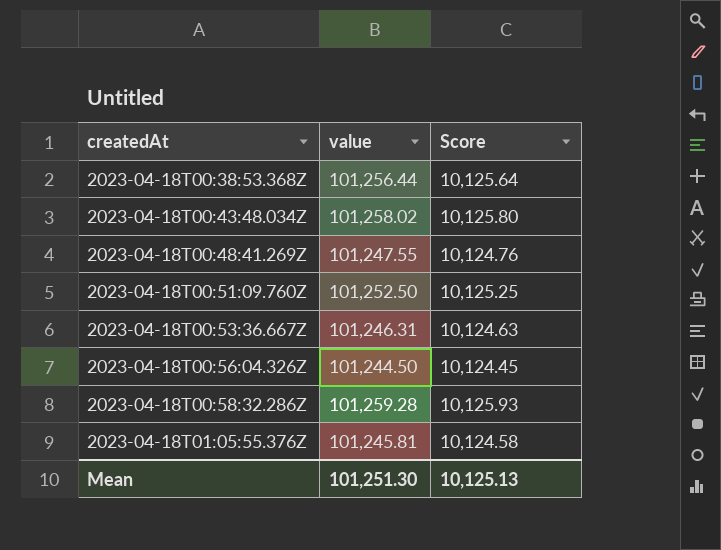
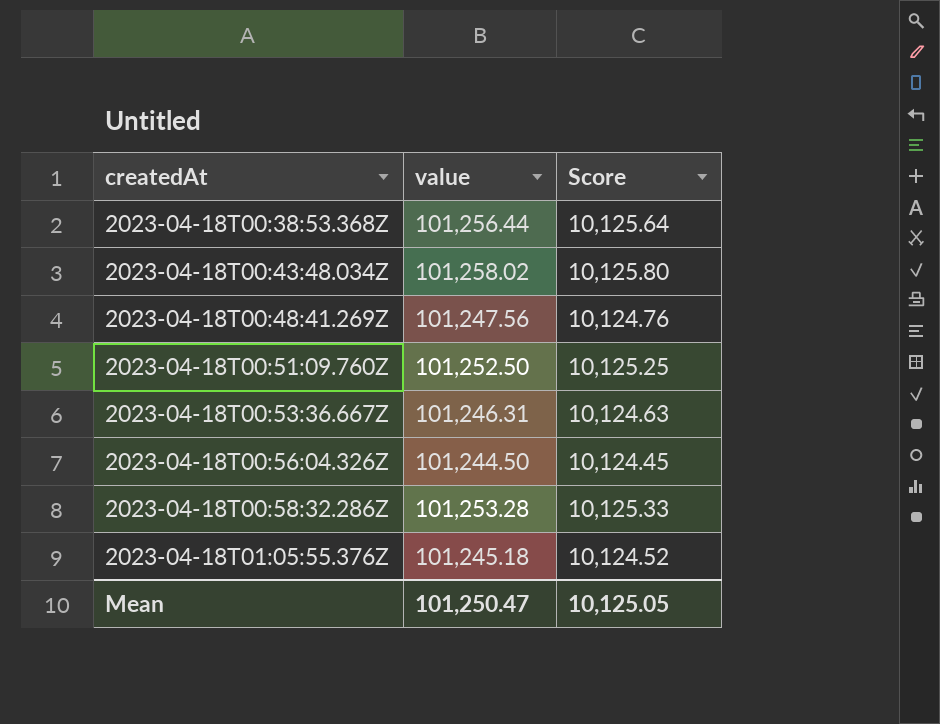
2023-04-18T00:48:41.269Z | value: 101,247.55 -> 101,247.56
2023-04-18T00:58:32.286Z | value: 101,259.28 -> 101,253.28
2023-04-18T00:58:32.286Z | Score: 10,125.93 -> 10,125.33
2023-04-18T01:05:55.376Z | value: 101,245.81 -> 101,245.18
2023-04-18T01:05:55.376Z | Score: 10,124.58 -> 10,124.52
Mean | value: 101,251.30 -> 101,250.47
Mean | Score: 10,125.13 -> 10,125.05

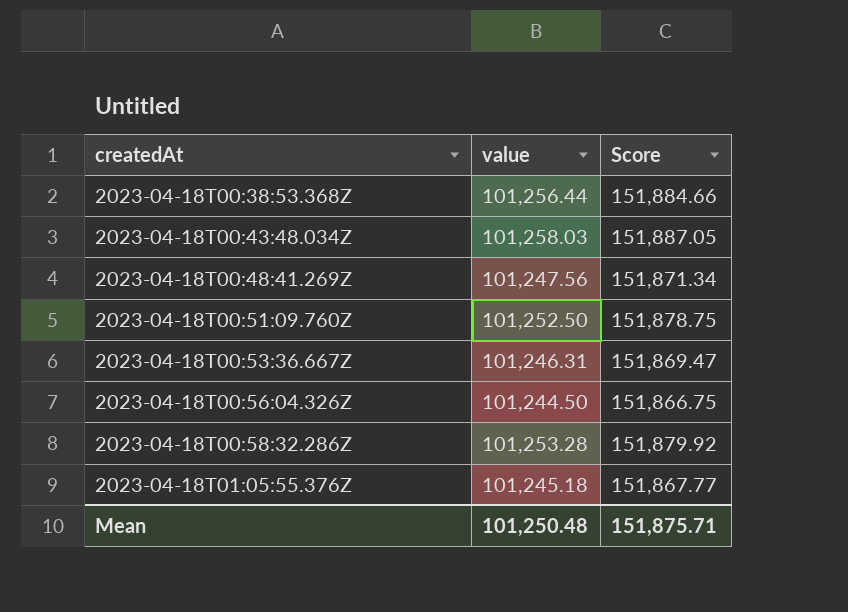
column Score | formula: [value] * 0.1 -> [value] * 1.5
2023-04-18T00:43:48.034Z | value: 101,258.02 -> 101,258.03
Mean | value: 101,250.47 -> 101,250.48
Mean | Score: 10,125.05 -> 151,875.71

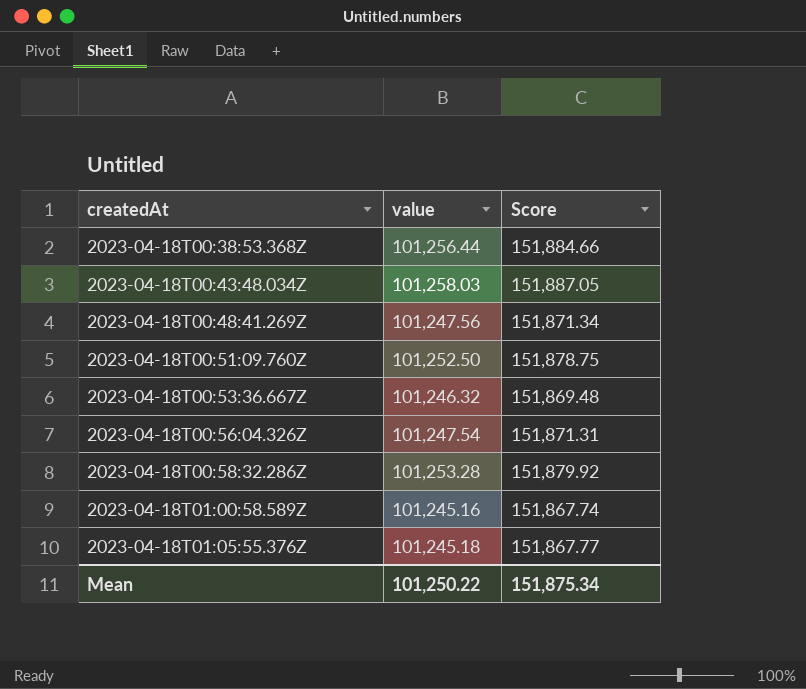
2023-04-18T00:53:36.667Z | value: 101,246.31 -> 101,246.32
2023-04-18T00:53:36.667Z | Score: 151,869.47 -> 151,869.48
2023-04-18T00:56:04.326Z | value: 101,244.50 -> 101,247.54
2023-04-18T00:56:04.326Z | Score: 151,866.75 -> 151,871.31
row 2023-04-18T01:00:58.589Z: none -> 101,245.16 | 151,867.74
Mean | value: 101,250.48 -> 101,250.22
Mean | Score: 151,875.71 -> 151,875.34

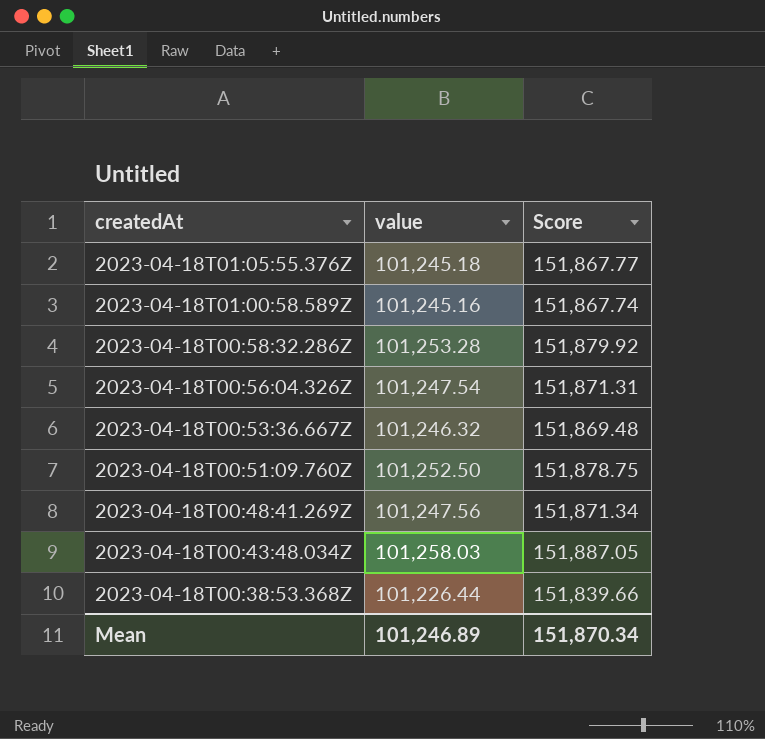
row order: createdAt ascending -> createdAt descending
2023-04-18T00:38:53.368Z | value: 101,256.44 -> 101,226.44
2023-04-18T00:38:53.368Z | Score: 151,884.66 -> 151,839.66
Mean | value: 101,250.22 -> 101,246.89
Mean | Score: 151,875.34 -> 151,870.34

